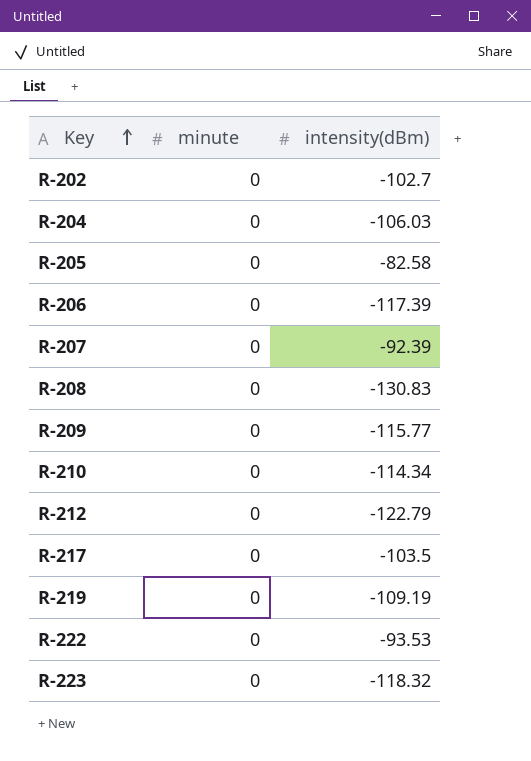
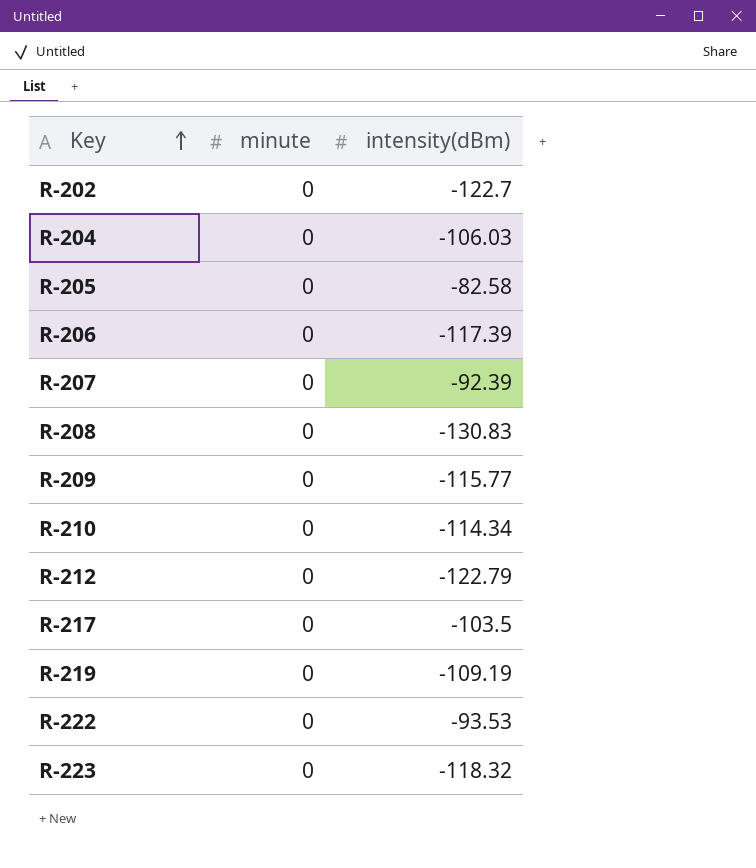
R-202 | intensity(dBm): -102.7 -> -122.7

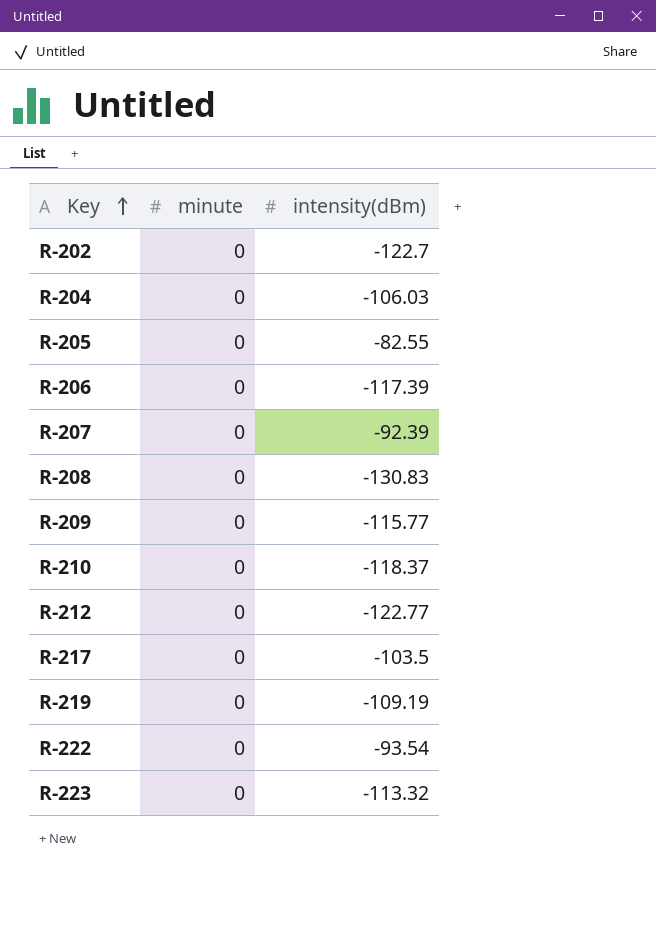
R-205 | intensity(dBm): -82.58 -> -82.55
R-210 | intensity(dBm): -114.34 -> -118.37
R-212 | intensity(dBm): -122.79 -> -122.77
R-222 | intensity(dBm): -93.53 -> -93.54
R-223 | intensity(dBm): -118.32 -> -113.32

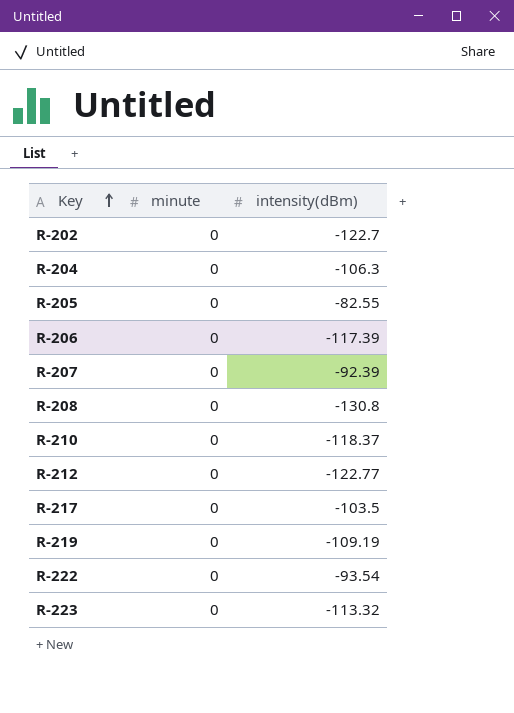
row R-209: 0 | -115.77 -> none
R-204 | intensity(dBm): -106.03 -> -106.3
R-208 | intensity(dBm): -130.83 -> -130.8

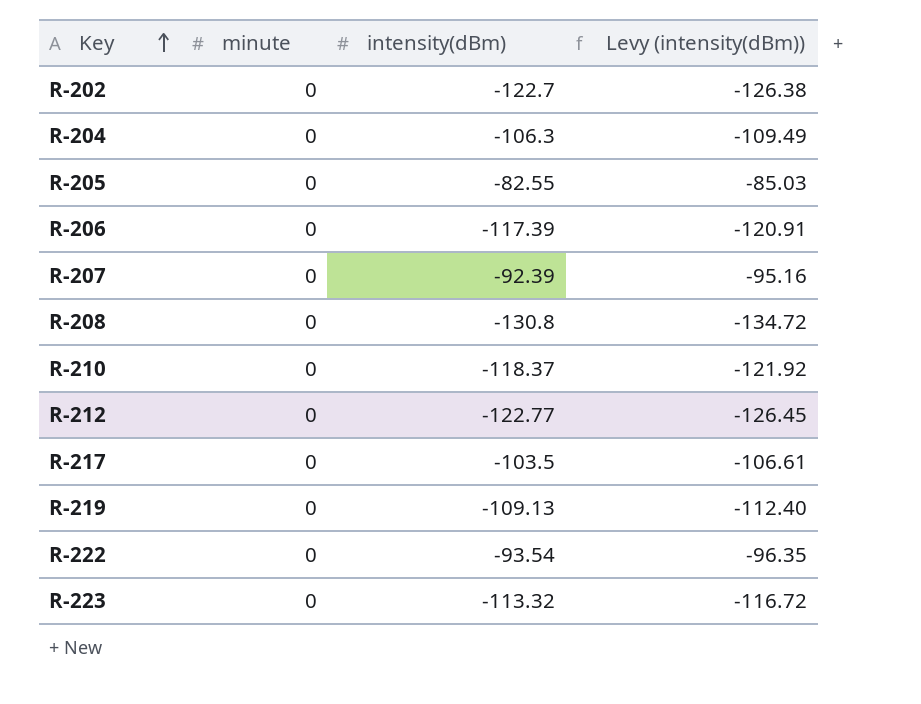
column Levy (intensity(dBm)) | formula: none -> [intensity(dBm)] * 1.03
R-219 | intensity(dBm): -109.19 -> -109.13

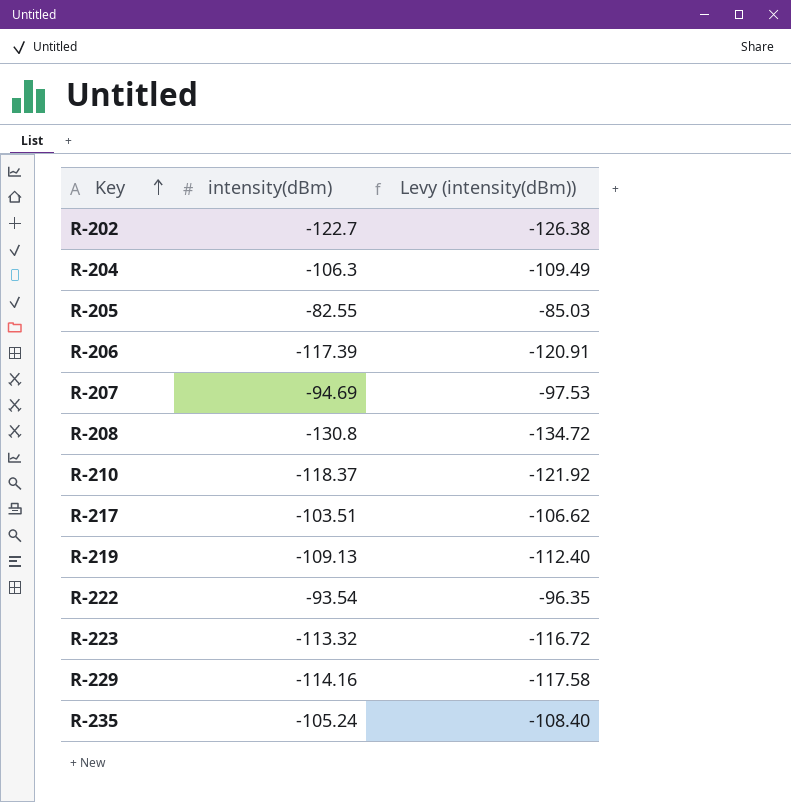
column minute | position: 2 -> none
row R-212: 0 | -122.77 | -126.45 -> none
R-207 | intensity(dBm): -92.39 -> -94.69
R-207 | Levy (intensity(dBm)): -95.16 -> -97.53
R-217 | intensity(dBm): -103.5 -> -103.51
R-217 | Levy (intensity(dBm)): -106.61 -> -106.62
row R-229: none -> -114.16 | -117.58
row R-235: none -> -105.24 | -108.40

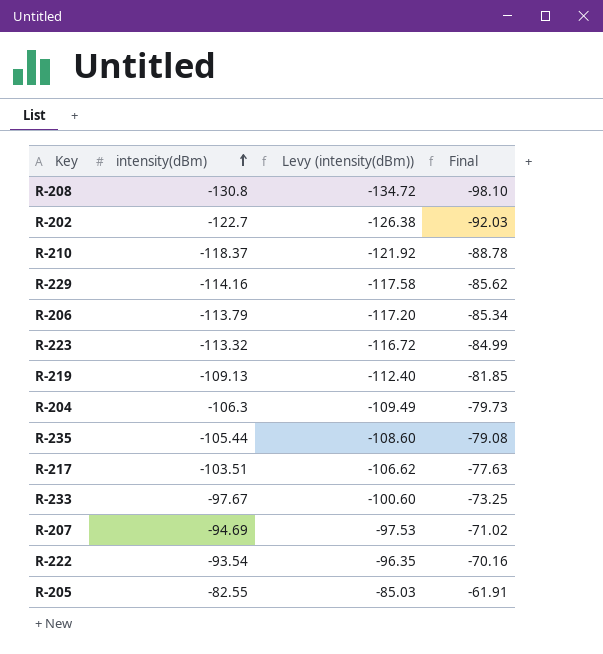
row order: Key ascending -> intensity(dBm) ascending
column Final | formula: none -> [intensity(dBm)] * 0.75
R-206 | intensity(dBm): -117.39 -> -113.79
R-206 | Levy (intensity(dBm)): -120.91 -> -117.20
R-235 | intensity(dBm): -105.24 -> -105.44
R-235 | Levy (intensity(dBm)): -108.40 -> -108.60
row R-233: none -> -97.67 | -100.60 | -73.25

